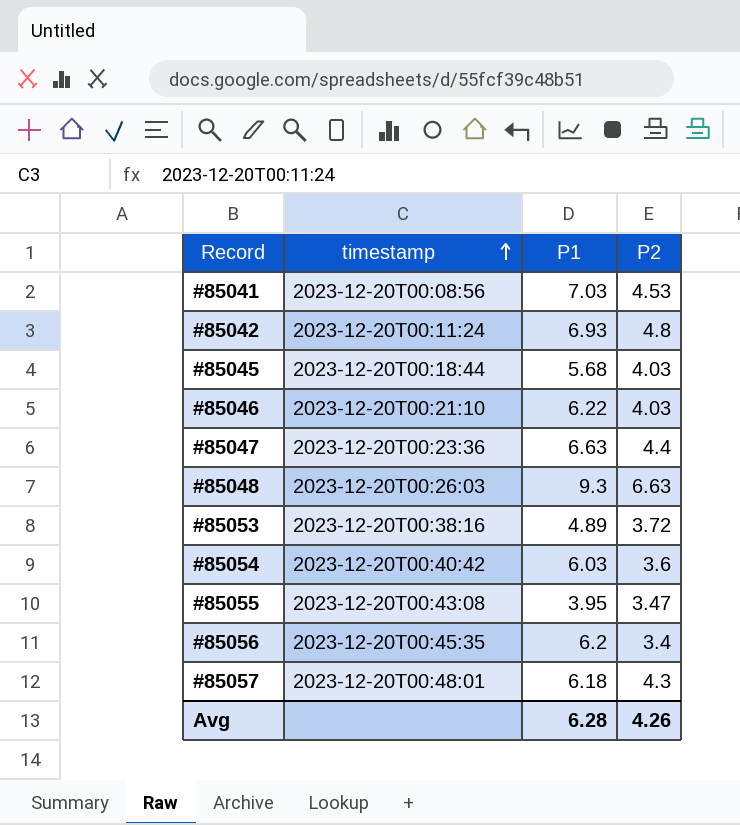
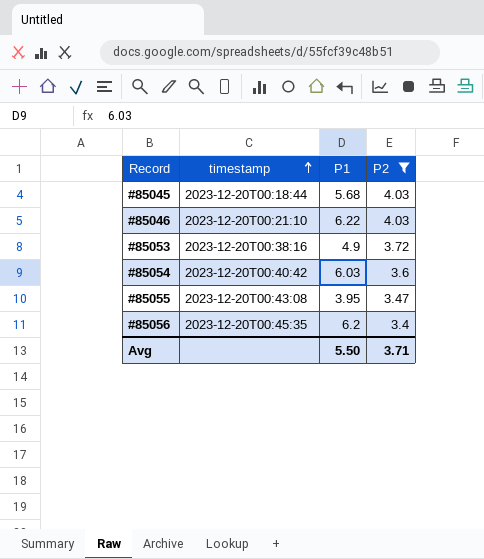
filter: none -> P2 <= 4.03
#85053 | P1: 4.89 -> 4.9
Avg | P1: 6.28 -> 5.50
Avg | P2: 4.26 -> 3.71

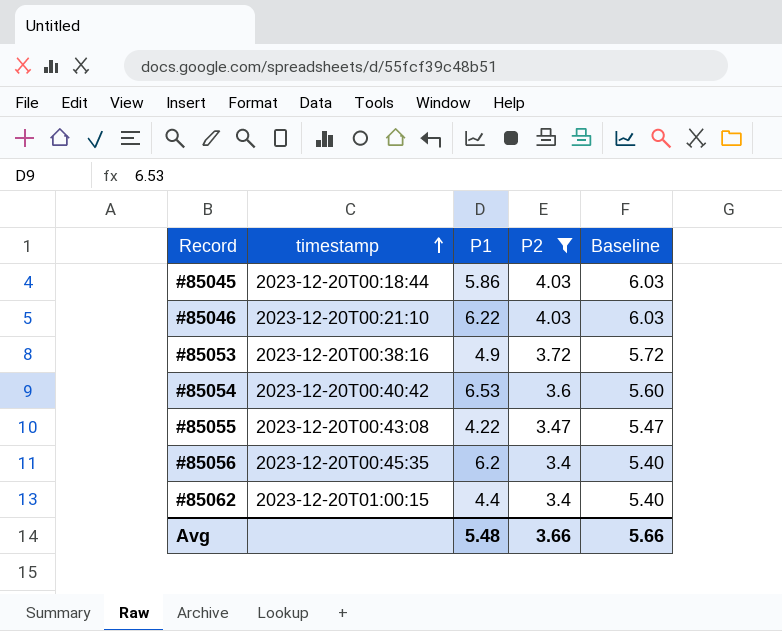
column Baseline | formula: none -> [P2] + 2
#85045 | P1: 5.68 -> 5.86
#85054 | P1: 6.03 -> 6.53
#85055 | P1: 3.95 -> 4.22
row #85062: none -> 2023-12-20T01:00:15 | 4.4 | 3.4 | 5.40
Avg | P1: 5.50 -> 5.48
Avg | P2: 3.71 -> 3.66

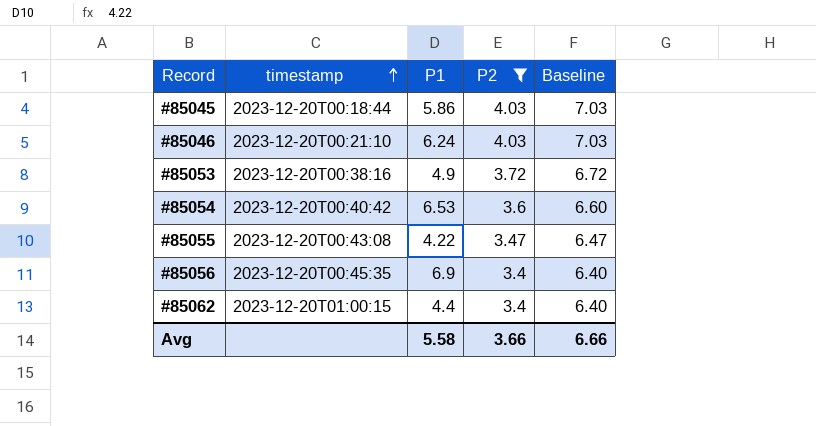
column Baseline | formula: [P2] + 2 -> [P2] + 3
#85046 | P1: 6.22 -> 6.24
#85056 | P1: 6.2 -> 6.9
Avg | P1: 5.48 -> 5.58
Avg | Baseline: 5.66 -> 6.66

